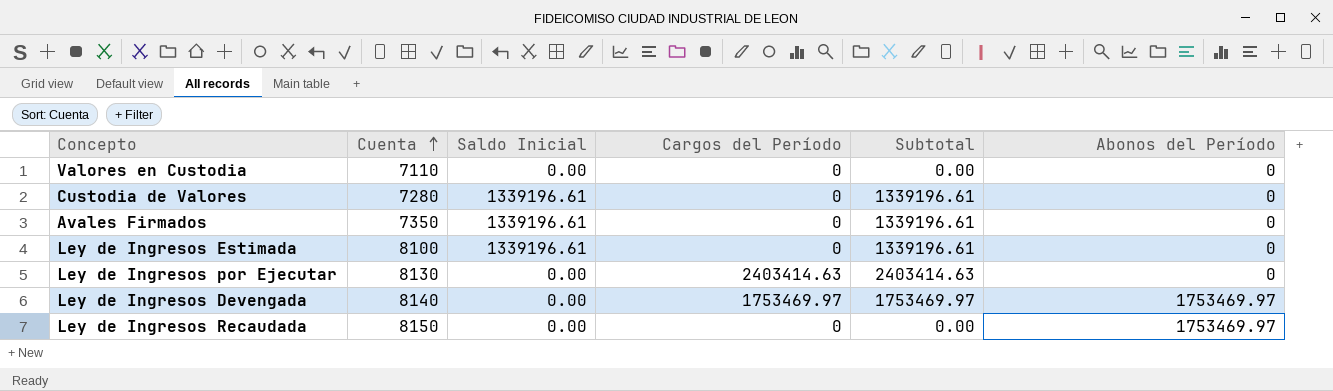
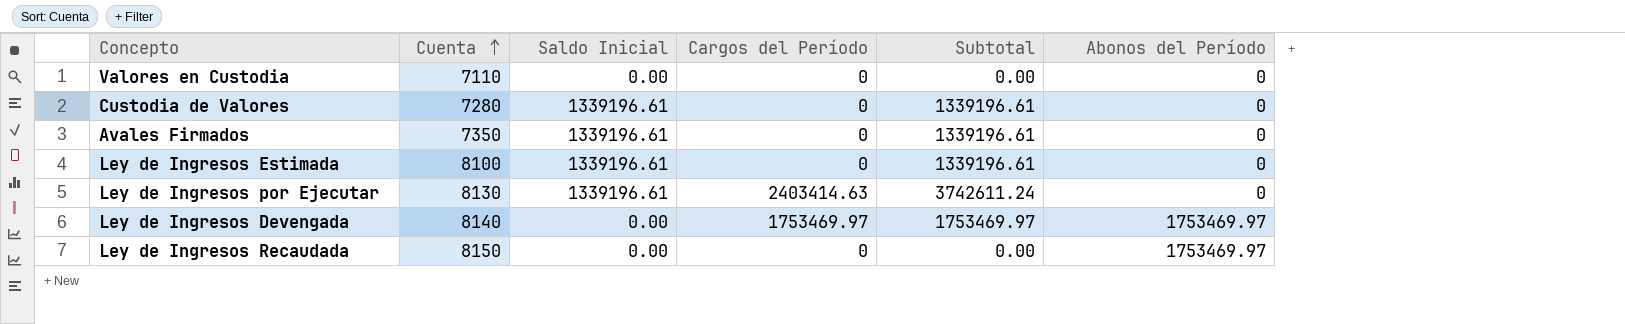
Ley de Ingresos por Ejecutar | Saldo Inicial: 0.00 -> 1339196.61
Ley de Ingresos por Ejecutar | Subtotal: 2403414.63 -> 3742611.24

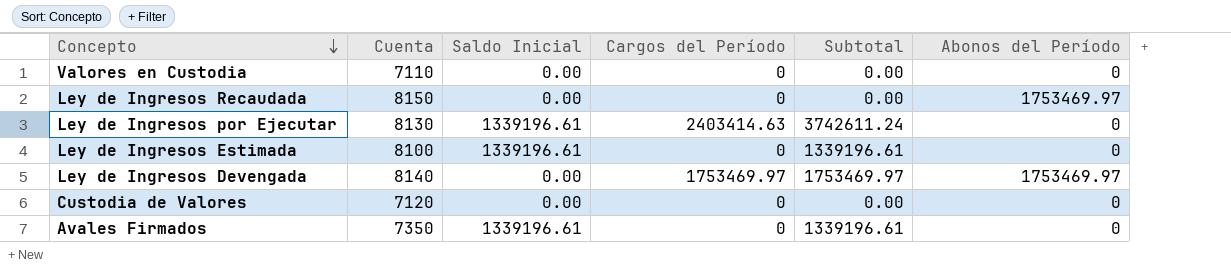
row order: Cuenta ascending -> Concepto descending
Custodia de Valores | Cuenta: 7280 -> 7120
Custodia de Valores | Saldo Inicial: 1339196.61 -> 0.00
Custodia de Valores | Subtotal: 1339196.61 -> 0.00

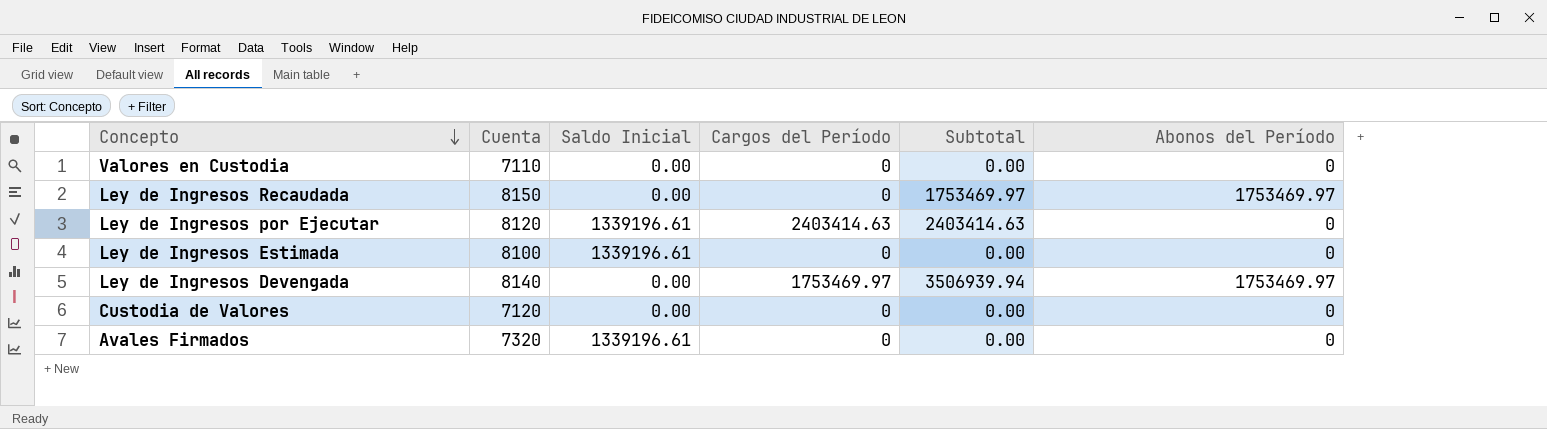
column Subtotal | formula: [Saldo Inicial] + [Cargos del Período] -> [Cargos del Período] + [Abonos del Período]
Ley de Ingresos por Ejecutar | Cuenta: 8130 -> 8120
Avales Firmados | Cuenta: 7350 -> 7320

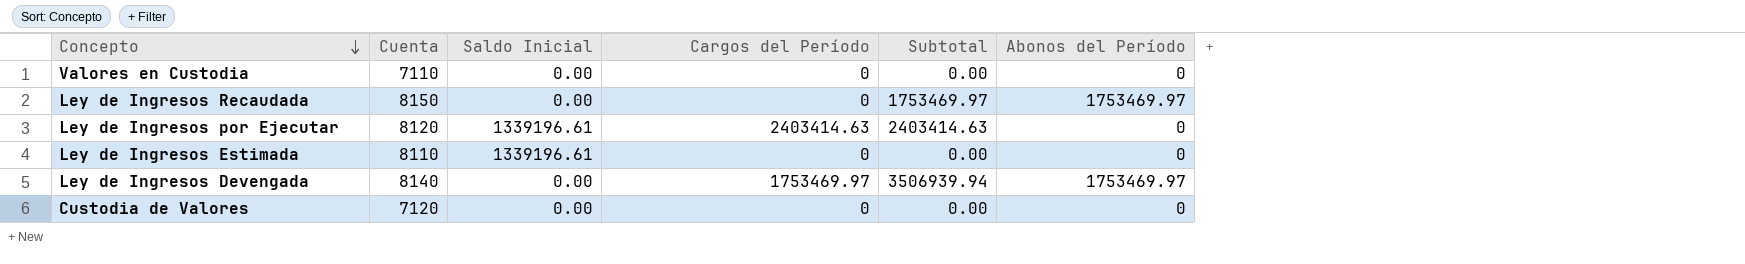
row Avales Firmados: 7320 | 1339196.61 | 0 | 0.00 | 0 -> none
Ley de Ingresos Estimada | Cuenta: 8100 -> 8110

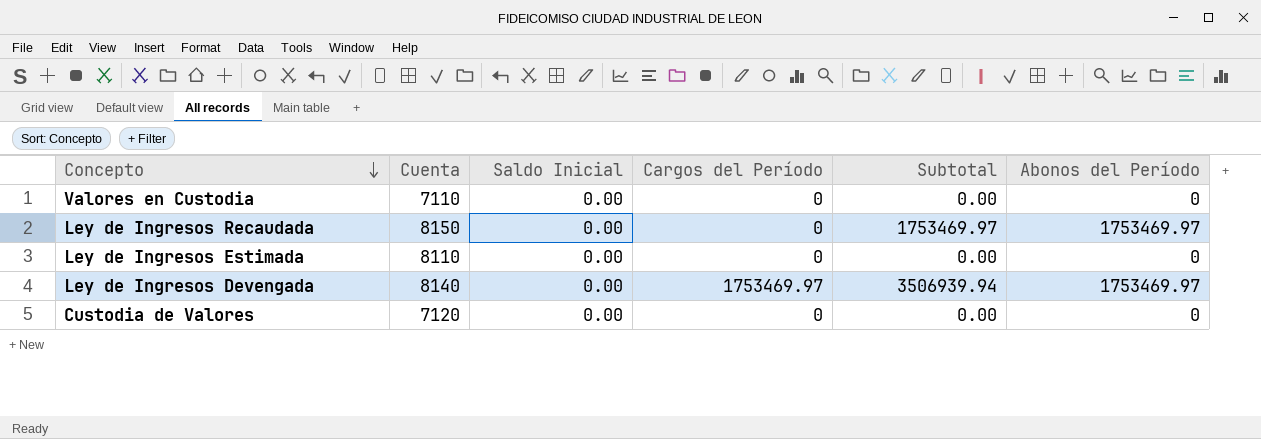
row Ley de Ingresos por Ejecutar: 8120 | 1339196.61 | 2403414.63 | 2403414.63 | 0 -> none
Ley de Ingresos Estimada | Saldo Inicial: 1339196.61 -> 0.00

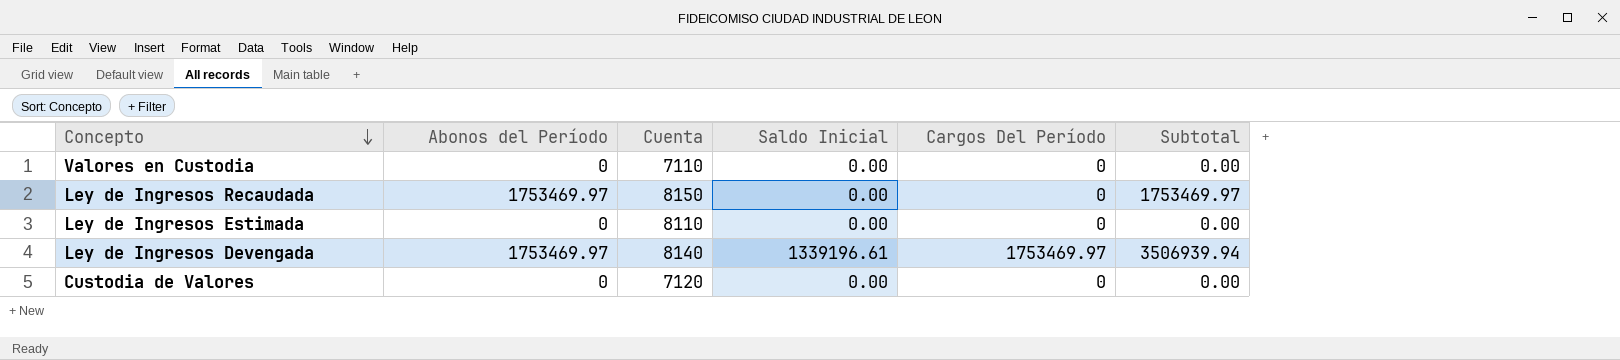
column Abonos del Período | position: 6 -> 2
column name: Cargos del Período -> Cargos Del Período
Ley de Ingresos Devengada | Saldo Inicial: 0.00 -> 1339196.61

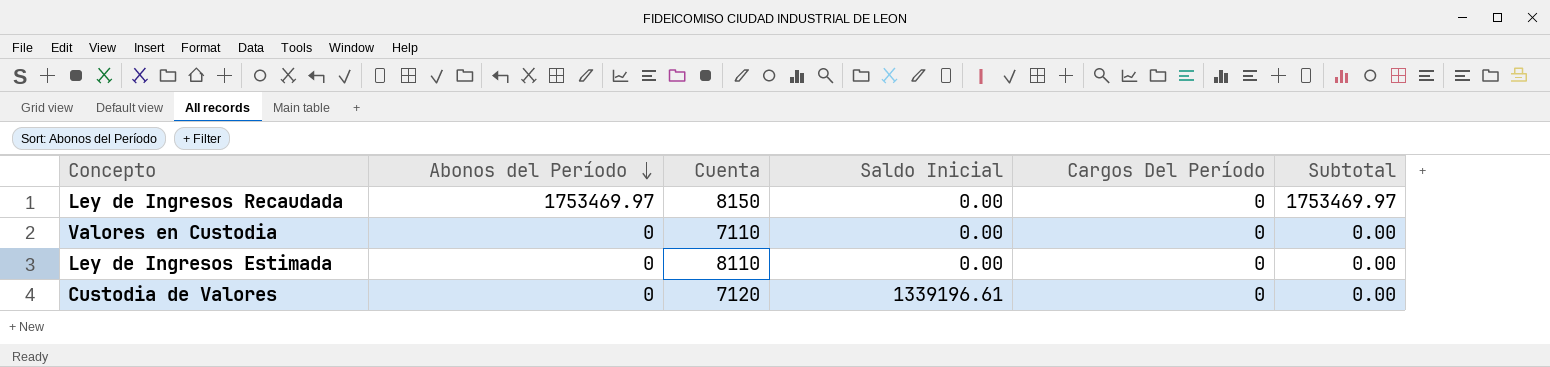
row order: Concepto descending -> Abonos del Período descending
row Ley de Ingresos Devengada: 1753469.97 | 8140 | 1339196.61 | 1753469.97 | 3506939.94 -> none
Custodia de Valores | Saldo Inicial: 0.00 -> 1339196.61

